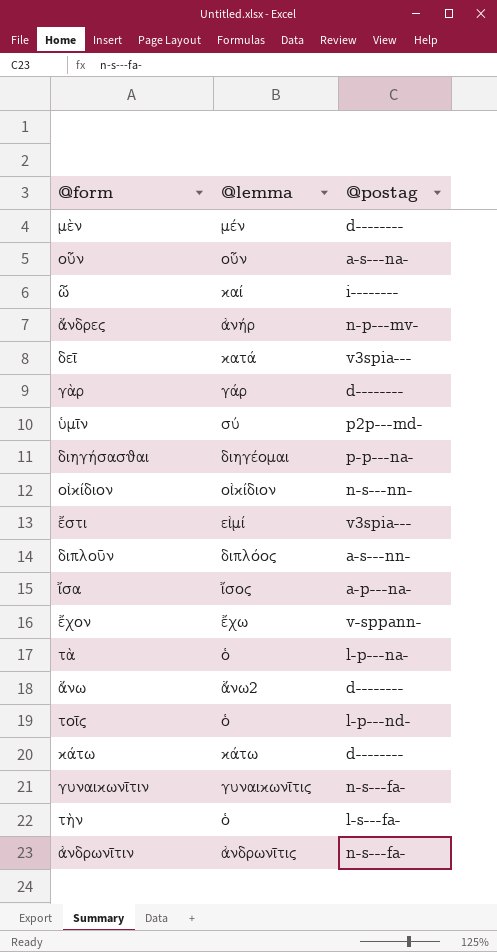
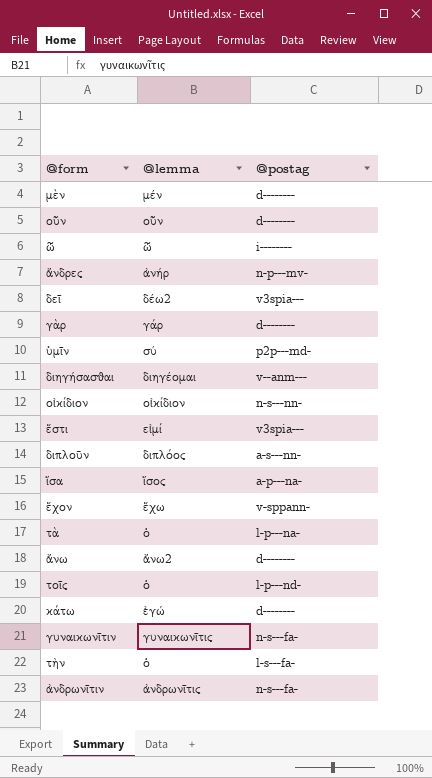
οὖν | @postag: a-s---na- -> d--------
ὦ | @lemma: καί -> ὦ
δεῖ | @lemma: κατά -> δέω2
διηγήσασθαι | @postag: p-p---na- -> v--anm---
κάτω | @lemma: κάτω -> ἐγώ

